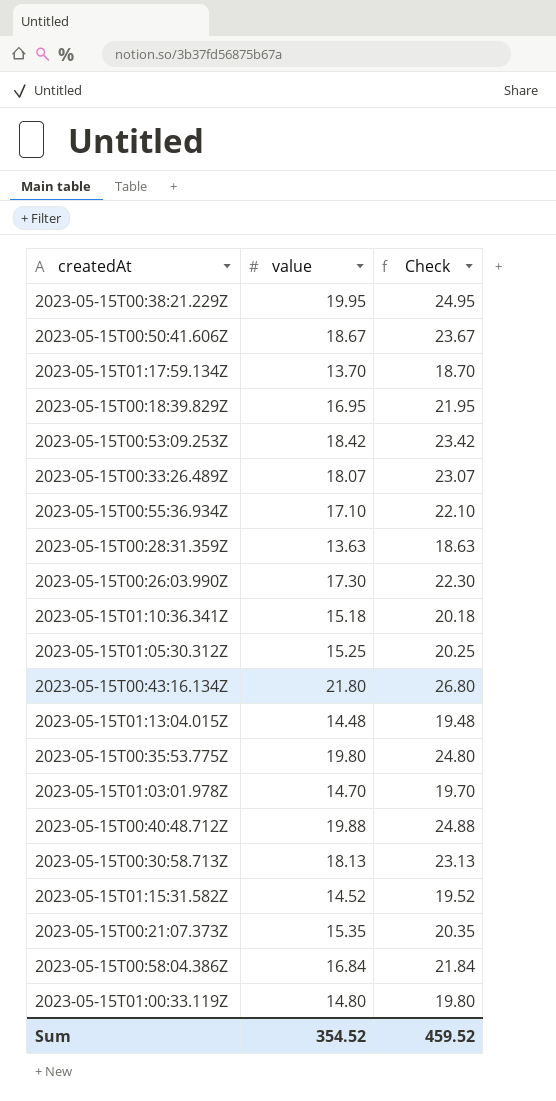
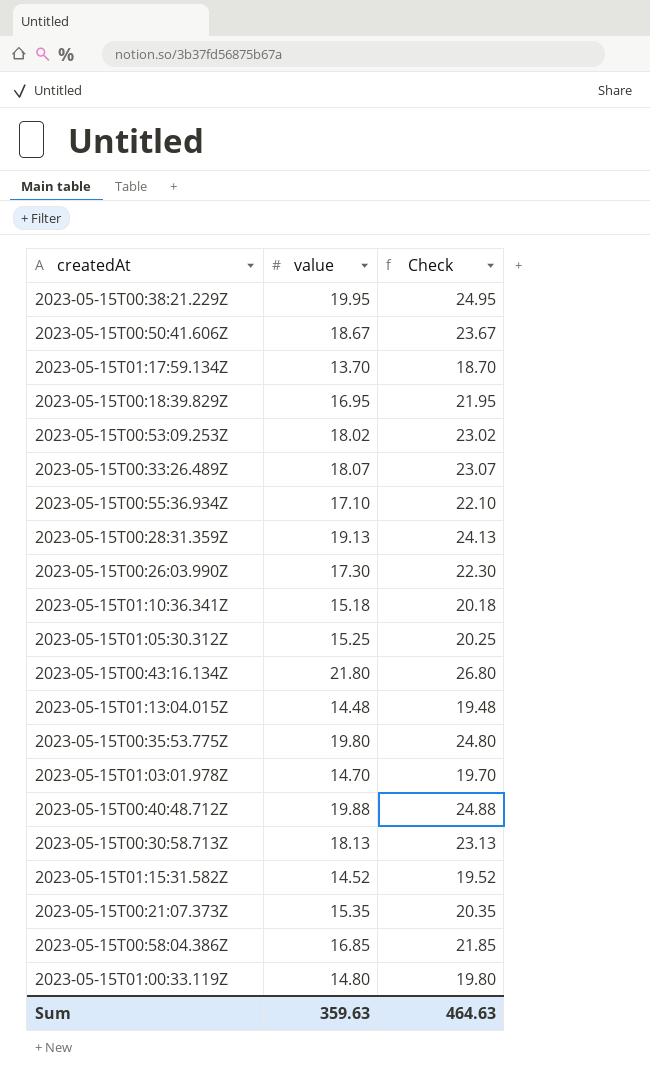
2023-05-15T00:53:09.253Z | value: 18.42 -> 18.02
2023-05-15T00:53:09.253Z | Check: 23.42 -> 23.02
2023-05-15T00:28:31.359Z | value: 13.63 -> 19.13
2023-05-15T00:28:31.359Z | Check: 18.63 -> 24.13
2023-05-15T00:58:04.386Z | value: 16.84 -> 16.85
2023-05-15T00:58:04.386Z | Check: 21.84 -> 21.85
Sum | value: 354.52 -> 359.63
Sum | Check: 459.52 -> 464.63

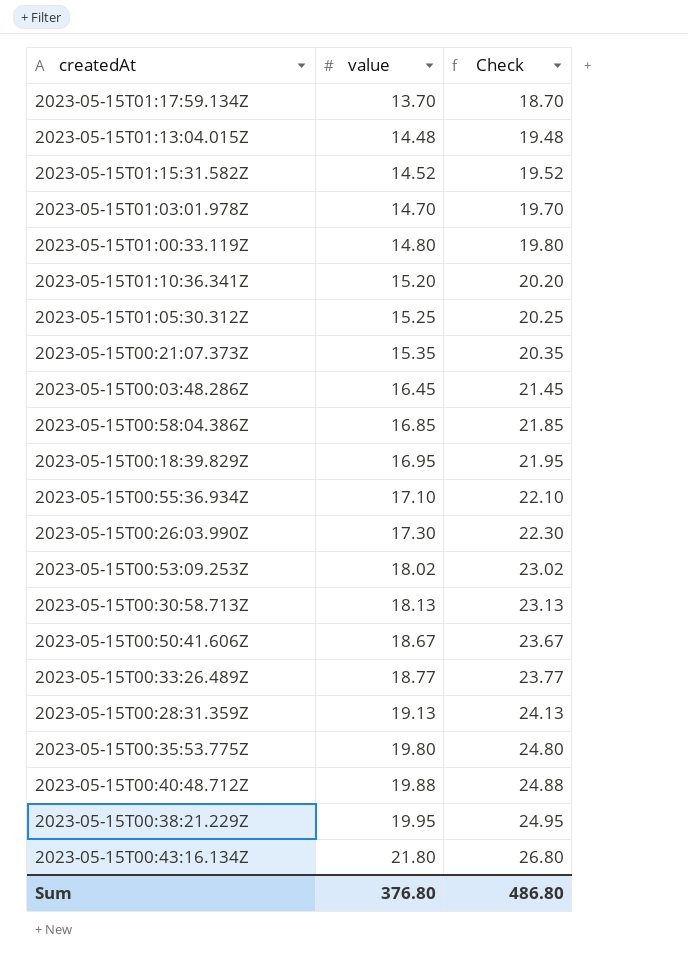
row order: none -> value ascending
2023-05-15T01:10:36.341Z | value: 15.18 -> 15.20
2023-05-15T01:10:36.341Z | Check: 20.18 -> 20.20
row 2023-05-15T00:03:48.286Z: none -> 16.45 | 21.45
2023-05-15T00:33:26.489Z | value: 18.07 -> 18.77
2023-05-15T00:33:26.489Z | Check: 23.07 -> 23.77
Sum | value: 359.63 -> 376.80
Sum | Check: 464.63 -> 486.80

